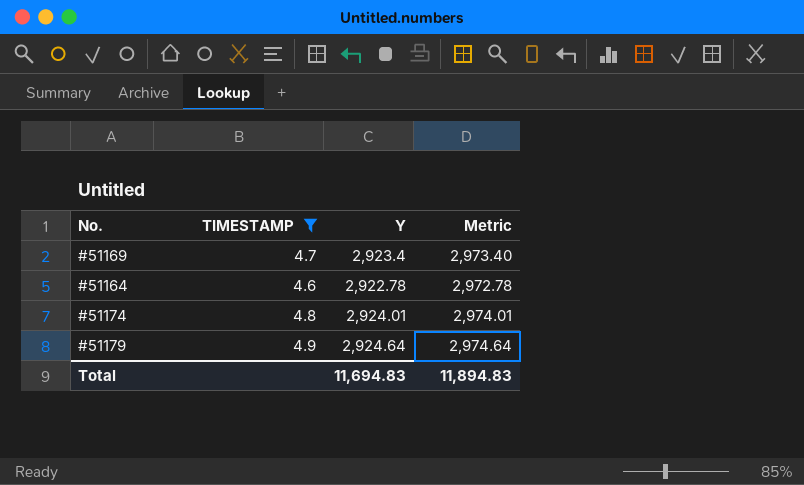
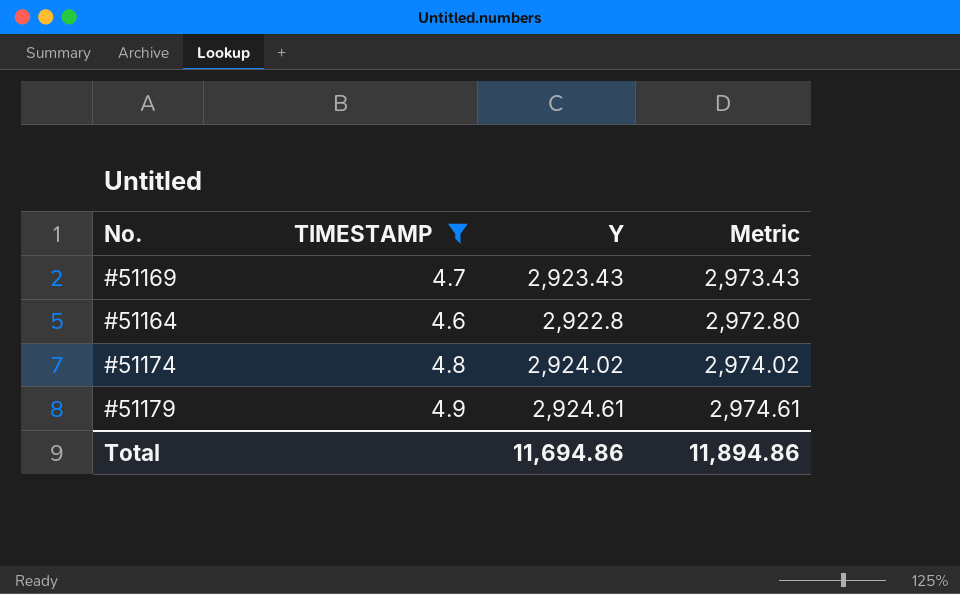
#51169 | Y: 2,923.4 -> 2,923.43
#51169 | Metric: 2,973.40 -> 2,973.43
#51164 | Y: 2,922.78 -> 2,922.8
#51164 | Metric: 2,972.78 -> 2,972.80
#51174 | Y: 2,924.01 -> 2,924.02
#51174 | Metric: 2,974.01 -> 2,974.02
#51179 | Y: 2,924.64 -> 2,924.61
#51179 | Metric: 2,974.64 -> 2,974.61
Total | Y: 11,694.83 -> 11,694.86
Total | Metric: 11,894.83 -> 11,894.86

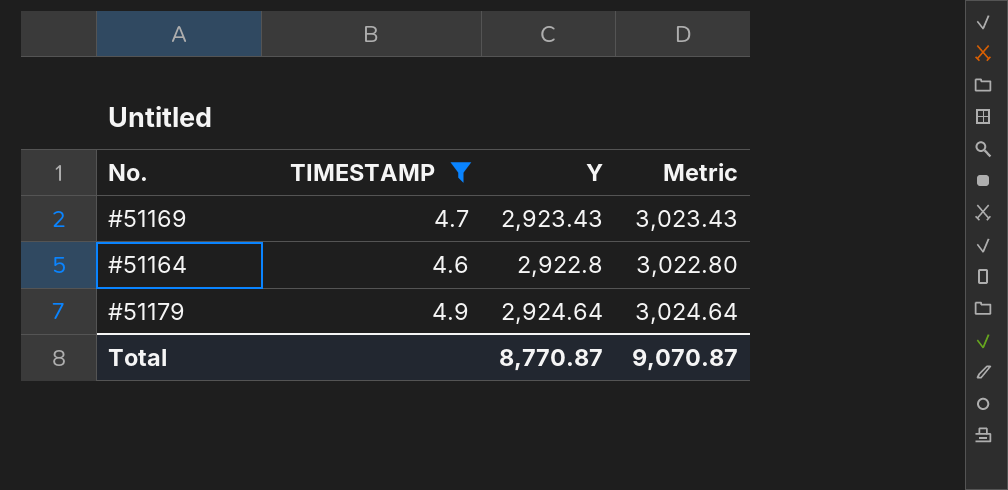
column Metric | formula: [Y] + 50 -> [Y] + 100
row #51174: 4.8 | 2,924.02 | 2,974.02 -> none
#51179 | Y: 2,924.61 -> 2,924.64
Total | Y: 11,694.86 -> 8,770.87
Total | Metric: 11,894.86 -> 9,070.87

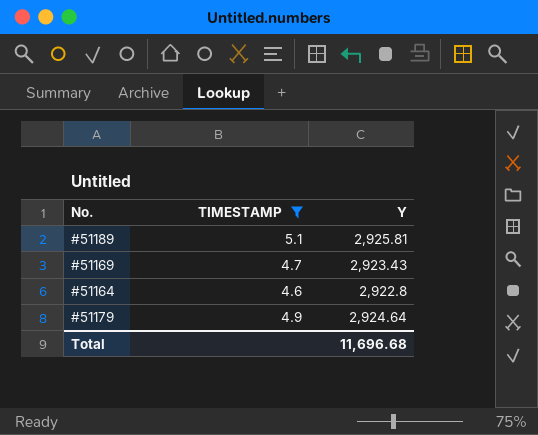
column Metric | formula: [Y] + 100 -> none
row #51189: none -> 5.1 | 2,925.81
Total | Y: 8,770.87 -> 11,696.68

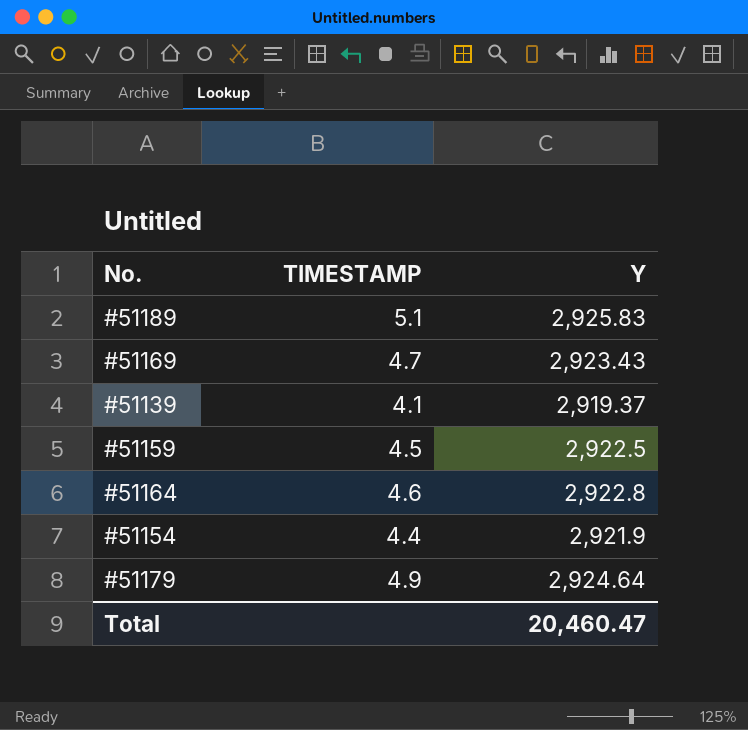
filter: TIMESTAMP >= 4.6 -> none
#51189 | Y: 2,925.81 -> 2,925.83
Total | Y: 11,696.68 -> 20,460.47

